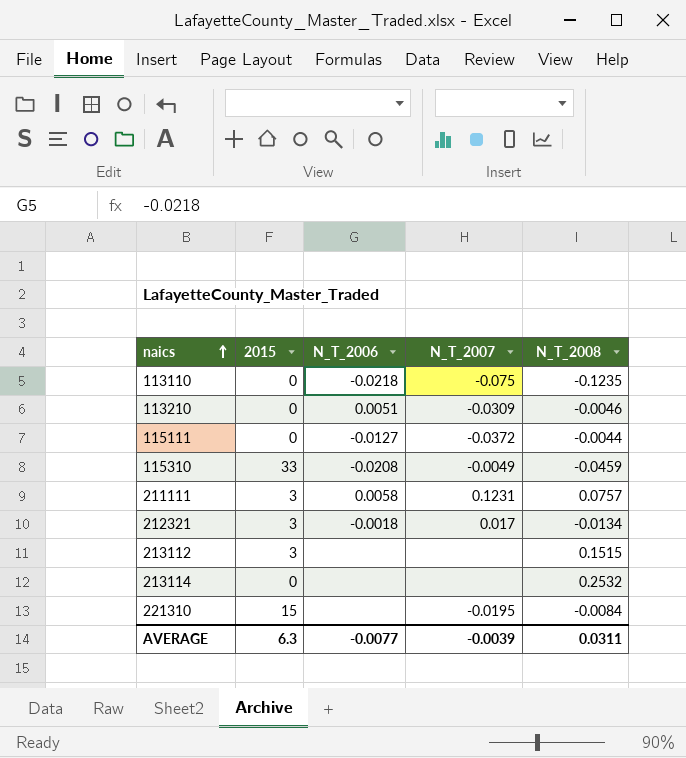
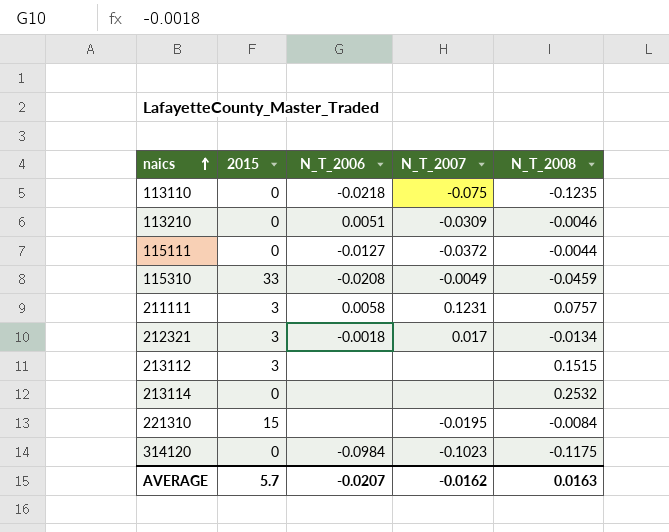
row 314120: none -> 0 | -0.0984 | -0.1023 | -0.1175
AVERAGE | 2015: 6.3 -> 5.7
AVERAGE | N_T_2006: -0.0077 -> -0.0207
AVERAGE | N_T_2007: -0.0039 -> -0.0162
AVERAGE | N_T_2008: 0.0311 -> 0.0163

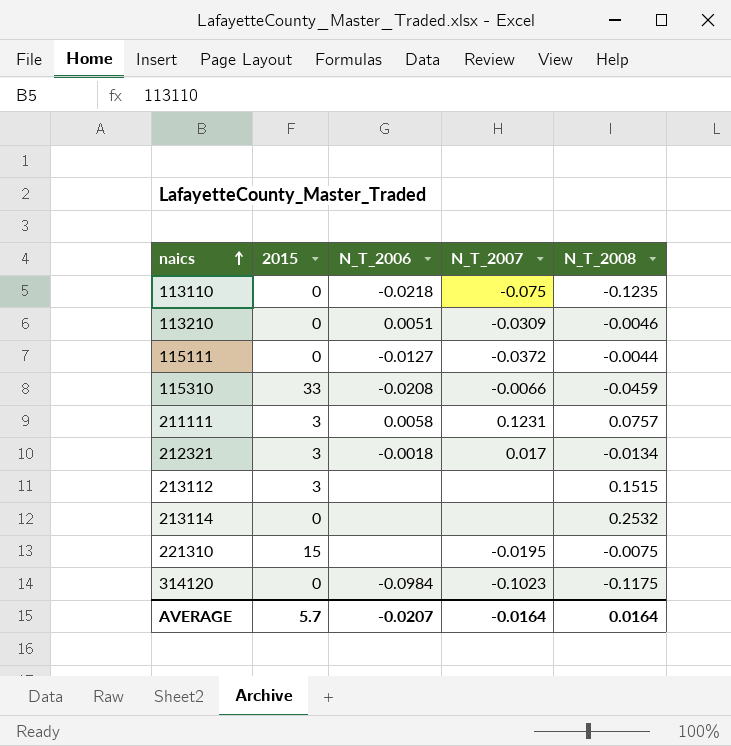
115310 | N_T_2007: -0.0049 -> -0.0066
221310 | N_T_2008: -0.0084 -> -0.0075
AVERAGE | N_T_2007: -0.0162 -> -0.0164
AVERAGE | N_T_2008: 0.0163 -> 0.0164

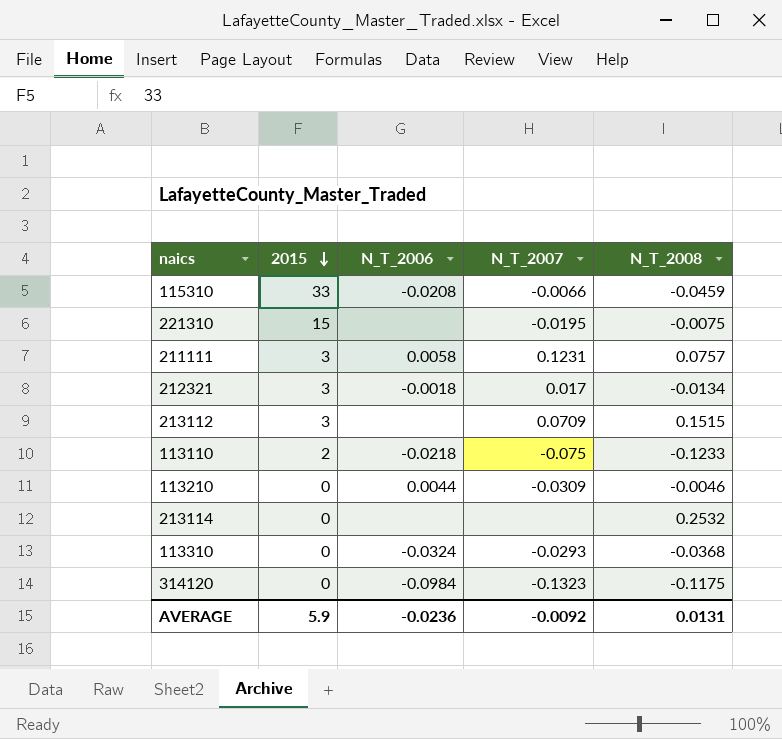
row order: naics ascending -> 2015 descending
row 115111: 0 | -0.0127 | -0.0372 | -0.0044 -> none
213112 | N_T_2007: none -> 0.0709
113110 | 2015: 0 -> 2
113110 | N_T_2008: -0.1235 -> -0.1233
113210 | N_T_2006: 0.0051 -> 0.0044
row 113310: none -> 0 | -0.0324 | -0.0293 | -0.0368
314120 | N_T_2007: -0.1023 -> -0.1323
AVERAGE | 2015: 5.7 -> 5.9
AVERAGE | N_T_2006: -0.0207 -> -0.0236
AVERAGE | N_T_2007: -0.0164 -> -0.0092
AVERAGE | N_T_2008: 0.0164 -> 0.0131

